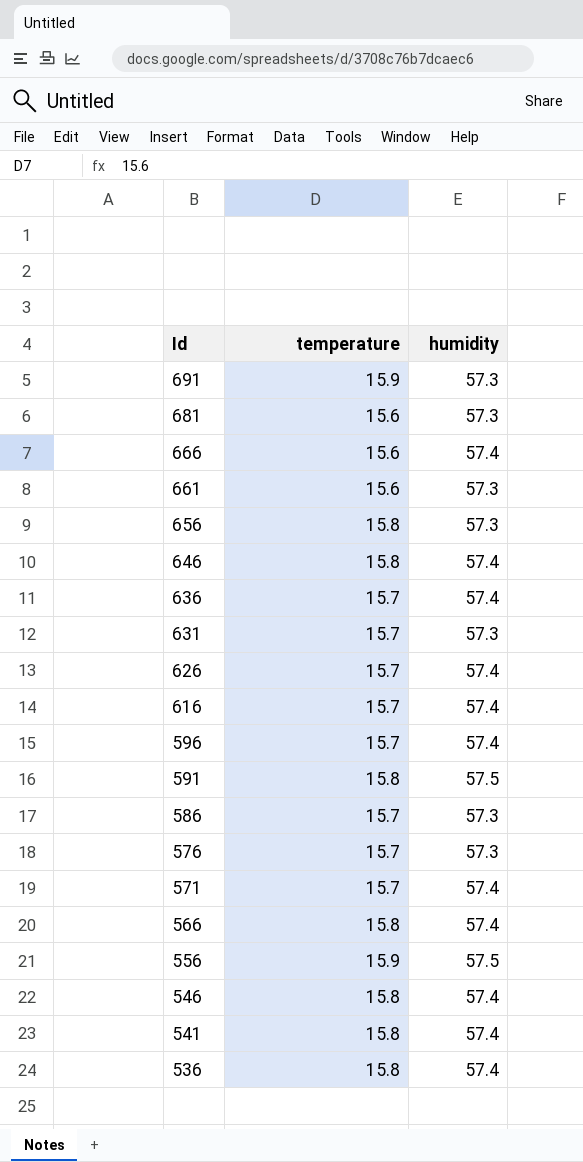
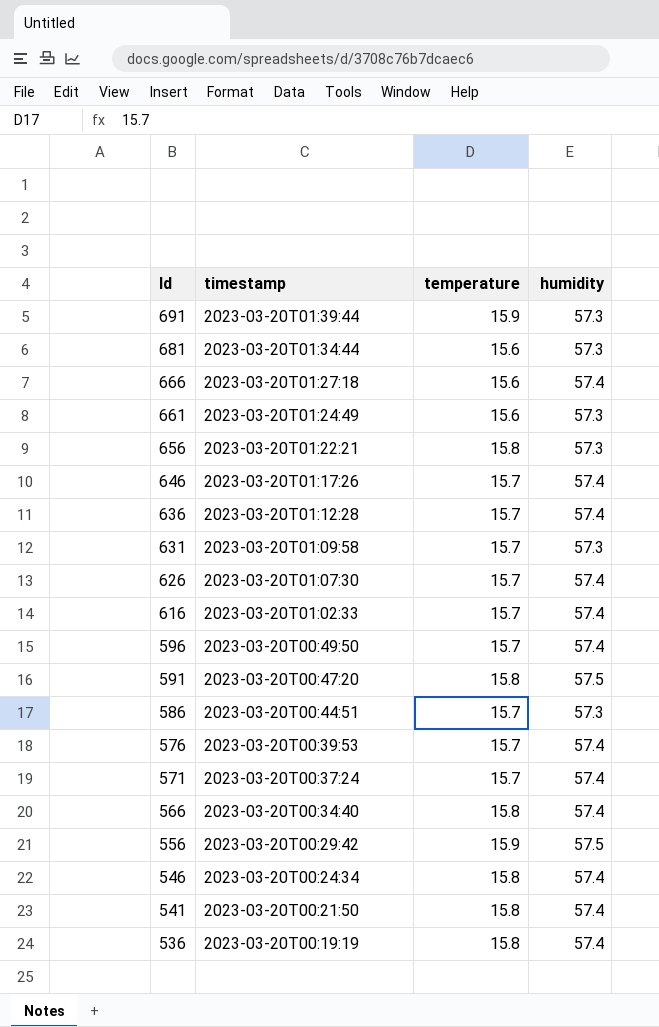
column timestamp | position: none -> 2
646 | temperature: 15.8 -> 15.7
576 | humidity: 57.3 -> 57.4

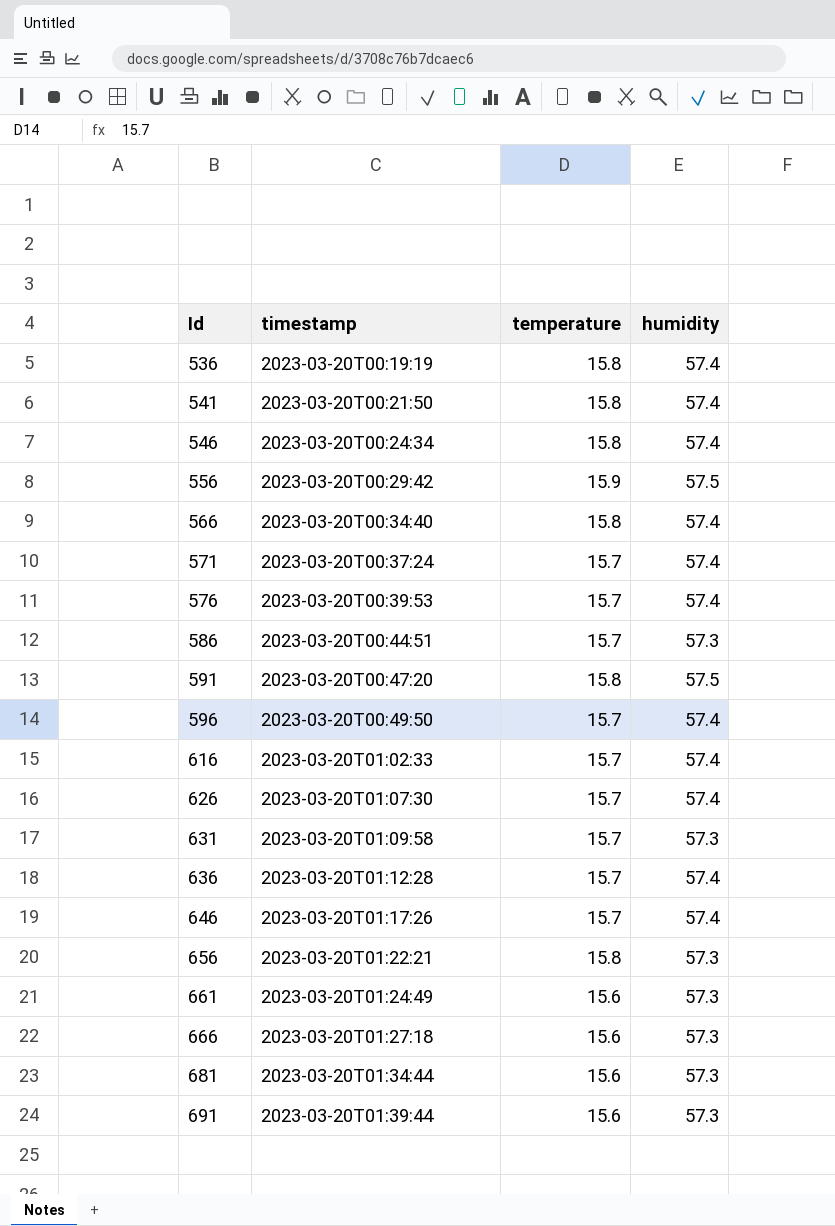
row order: Id descending -> Id ascending
666 | humidity: 57.4 -> 57.3
691 | temperature: 15.9 -> 15.6

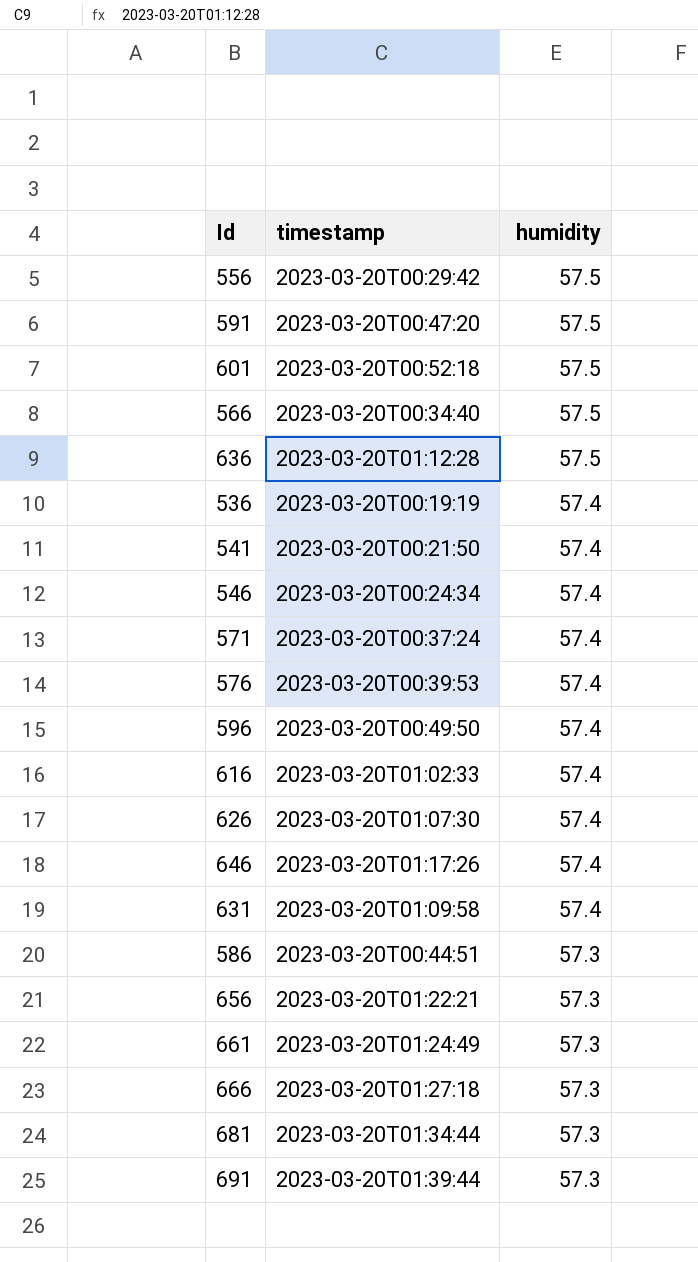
row order: Id ascending -> humidity descending
column temperature | position: 3 -> none
row 601: none -> 2023-03-20T00:52:18 | 57.5
566 | humidity: 57.4 -> 57.5
636 | humidity: 57.4 -> 57.5
631 | humidity: 57.3 -> 57.4

